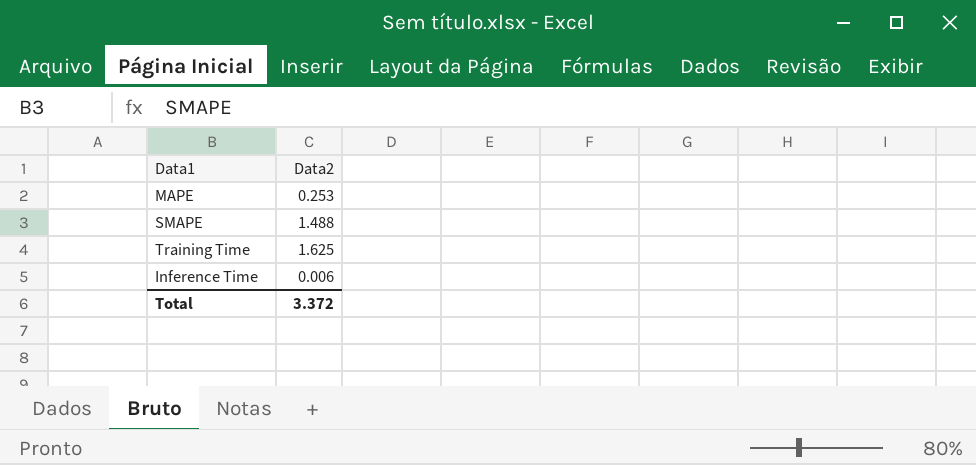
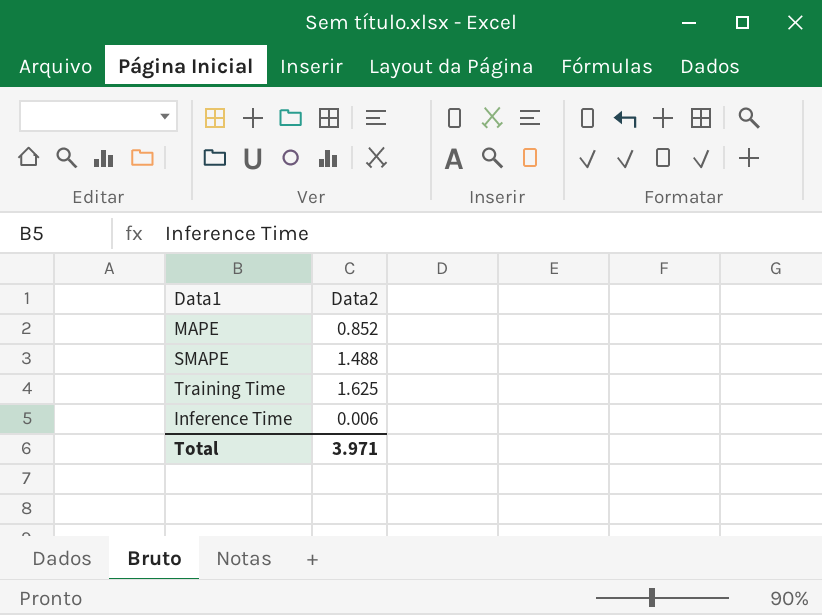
MAPE | Data2: 0.253 -> 0.852
Total | Data2: 3.372 -> 3.971

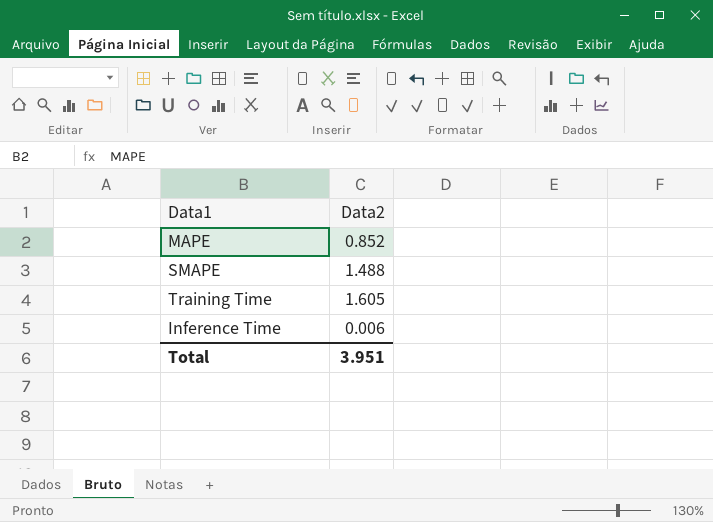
Training Time | Data2: 1.625 -> 1.605
Total | Data2: 3.971 -> 3.951

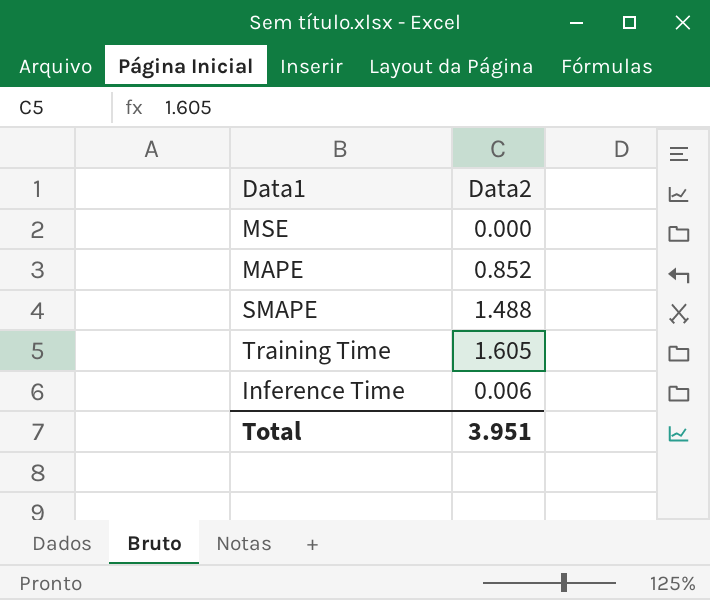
row MSE: none -> 0.000

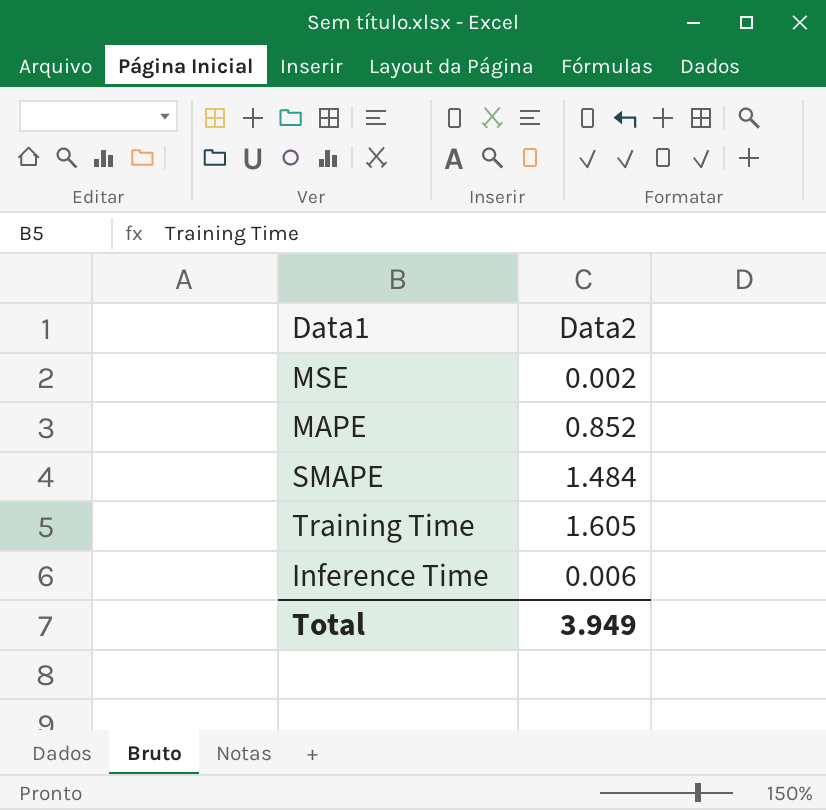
MSE | Data2: 0.000 -> 0.002
SMAPE | Data2: 1.488 -> 1.484
Total | Data2: 3.951 -> 3.949

